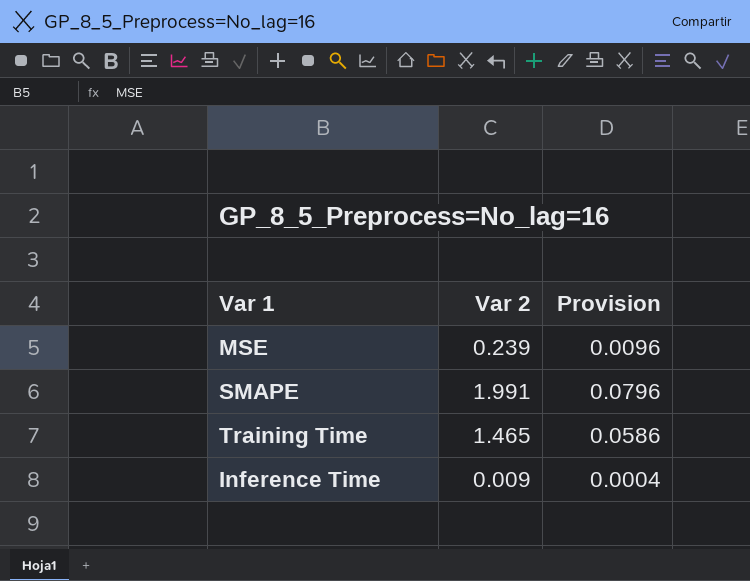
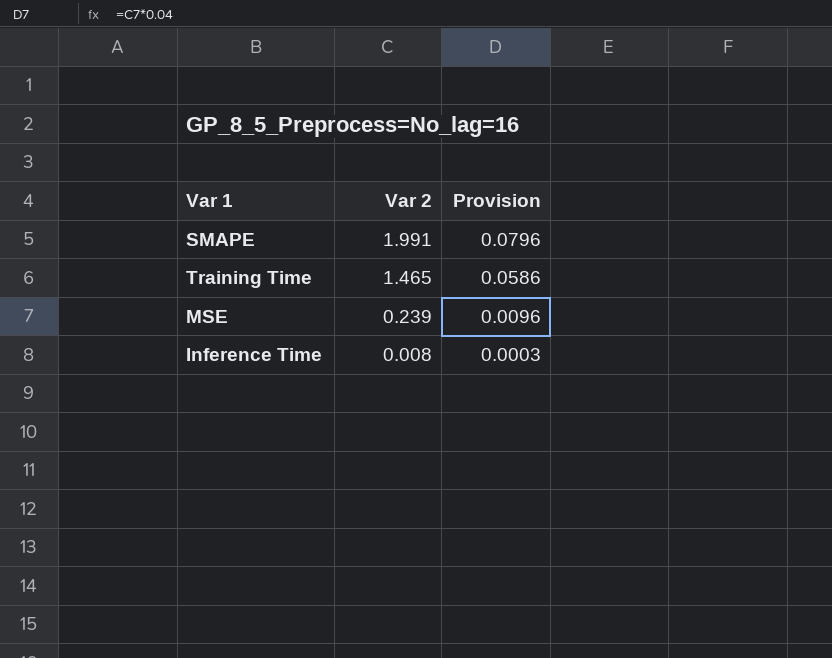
row order: none -> Var 2 descending
Inference Time | Var 2: 0.009 -> 0.008
Inference Time | Provision: 0.0004 -> 0.0003

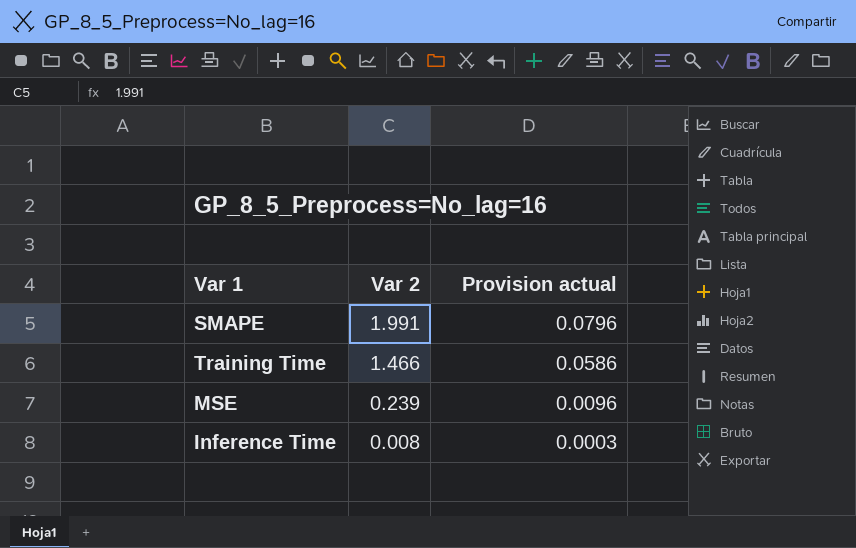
column name: Provision -> Provision actual
Training Time | Var 2: 1.465 -> 1.466

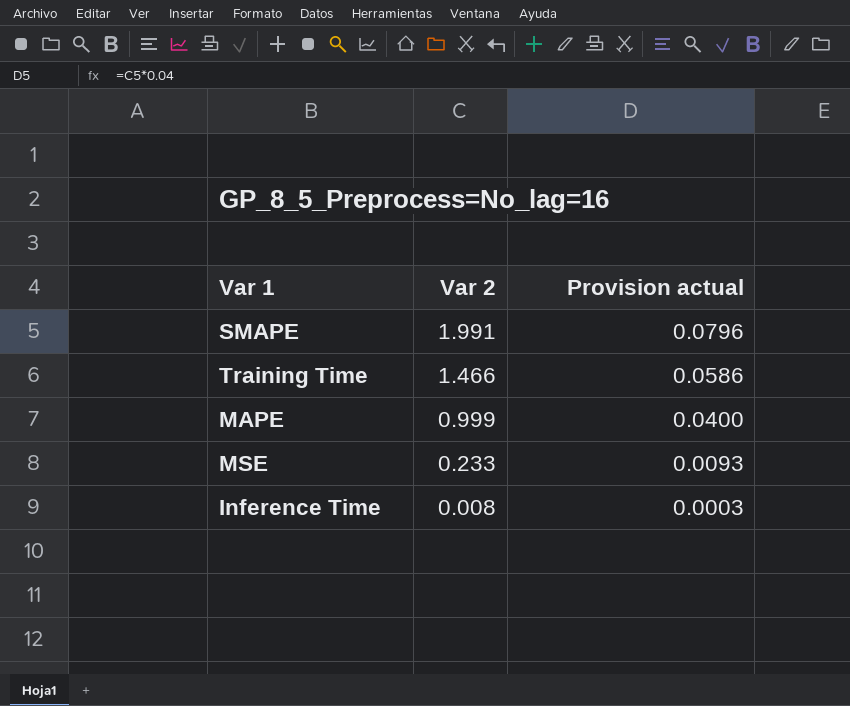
row MAPE: none -> 0.999 | 0.0400
MSE | Var 2: 0.239 -> 0.233
MSE | Provision actual: 0.0096 -> 0.0093

